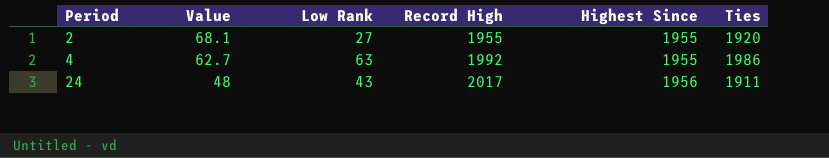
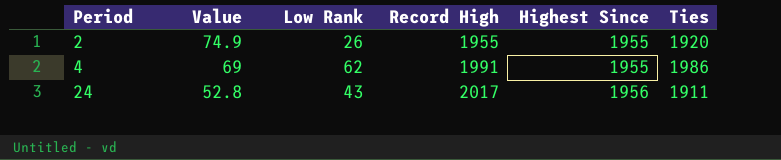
2 | Value: 68.1 -> 74.9
2 | Low Rank: 27 -> 26
4 | Value: 62.7 -> 69
4 | Low Rank: 63 -> 62
4 | Record High: 1992 -> 1991
24 | Value: 48 -> 52.8

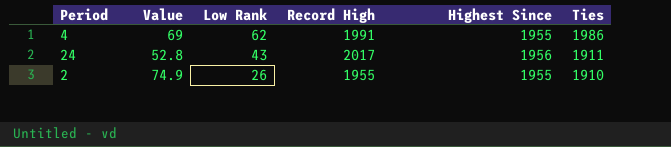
row order: Period ascending -> Low Rank descending
2 | Ties: 1920 -> 1910

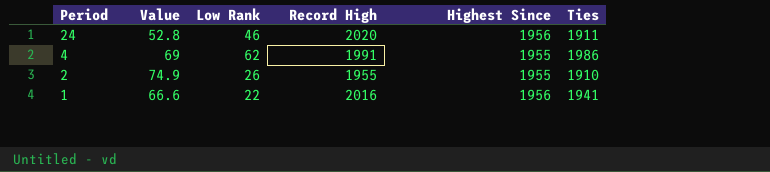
row order: Low Rank descending -> Period descending
24 | Low Rank: 43 -> 46
24 | Record High: 2017 -> 2020
row 1: none -> 66.6 | 22 | 2016 | 1956 | 1941

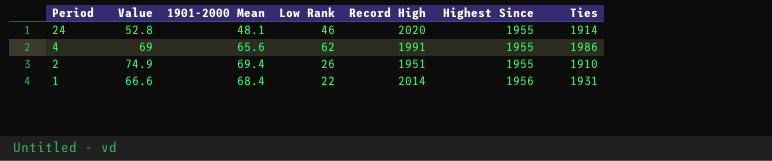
column 1901-2000 Mean | position: none -> 3
24 | Highest Since: 1956 -> 1955
24 | Ties: 1911 -> 1914
2 | Record High: 1955 -> 1951
1 | Record High: 2016 -> 2014
1 | Ties: 1941 -> 1931

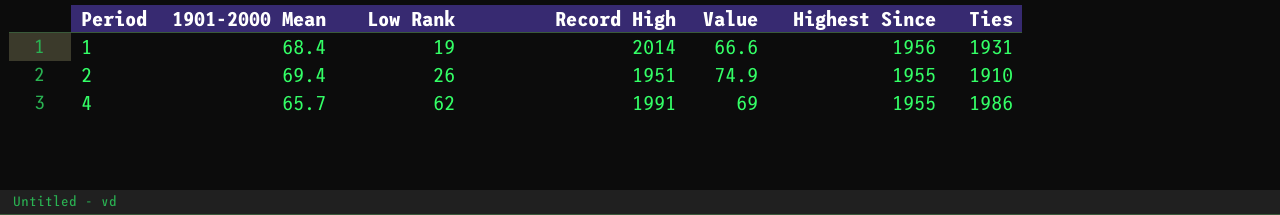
row order: Period descending -> Period ascending
column Value | position: 2 -> 5
row 24: 52.8 | 48.1 | 46 | 2020 | 1955 | 1914 -> none
1 | Low Rank: 22 -> 19
4 | 1901-2000 Mean: 65.6 -> 65.7

